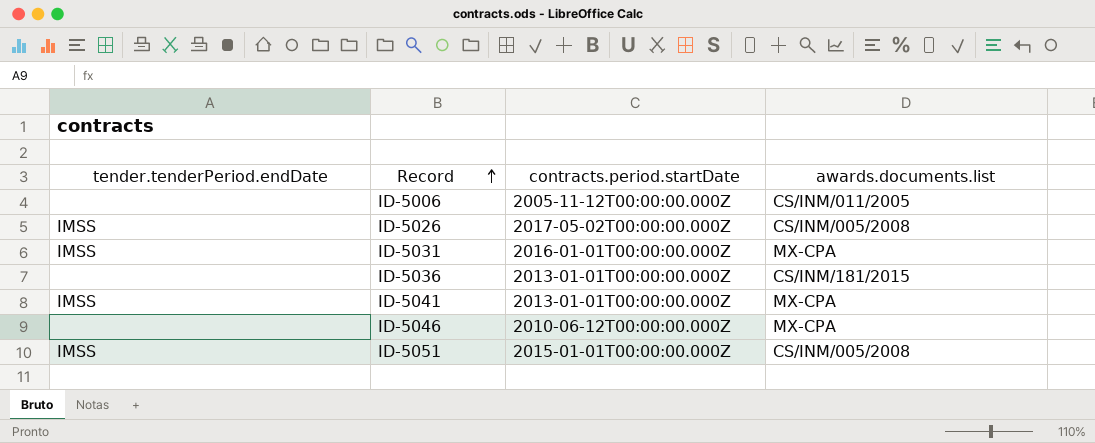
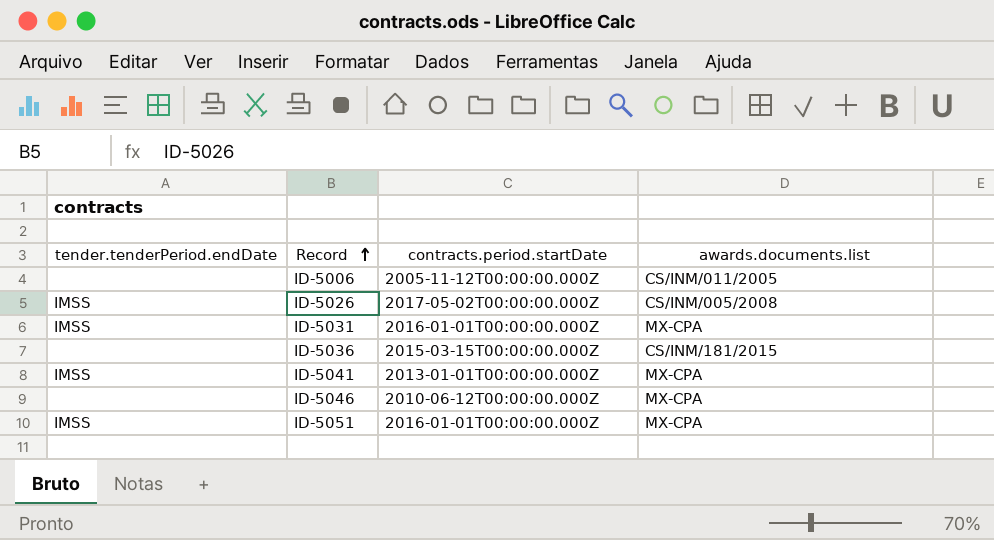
ID-5036 | contracts.period.startDate: 2013-01-01T00:00:00.000Z -> 2015-03-15T00:00:00.000Z
ID-5051 | contracts.period.startDate: 2015-01-01T00:00:00.000Z -> 2016-01-01T00:00:00.000Z
ID-5051 | awards.documents.list: CS/INM/005/2008 -> MX-CPA

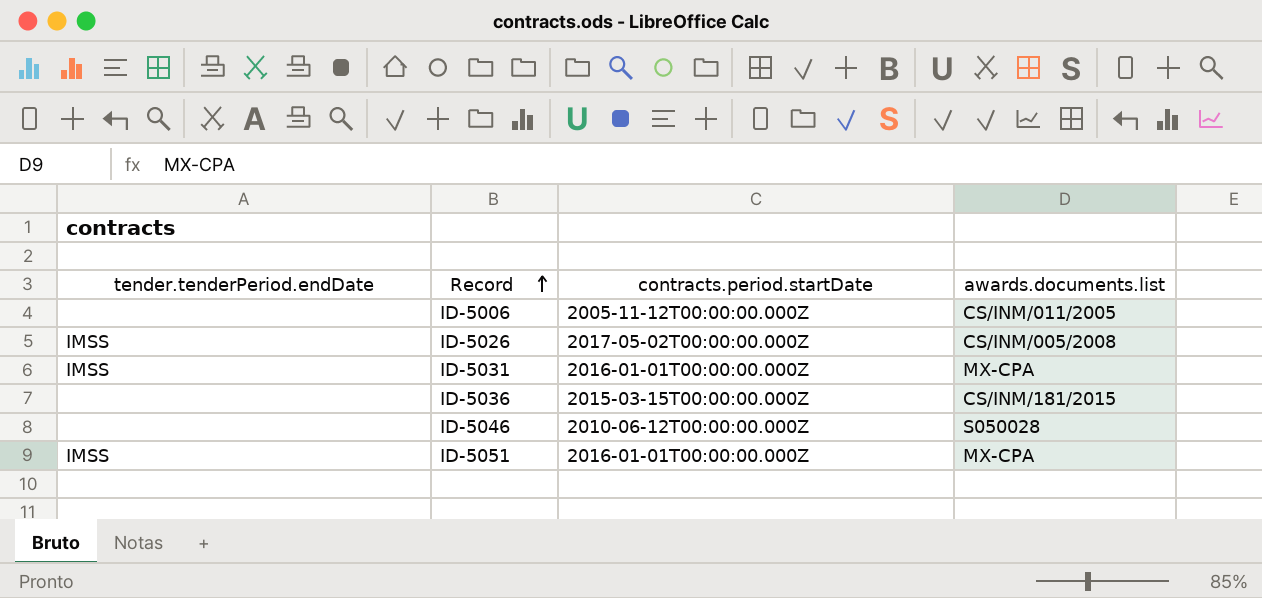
row ID-5041: IMSS | 2013-01-01T00:00:00.000Z | MX-CPA -> none
ID-5046 | awards.documents.list: MX-CPA -> S050028

